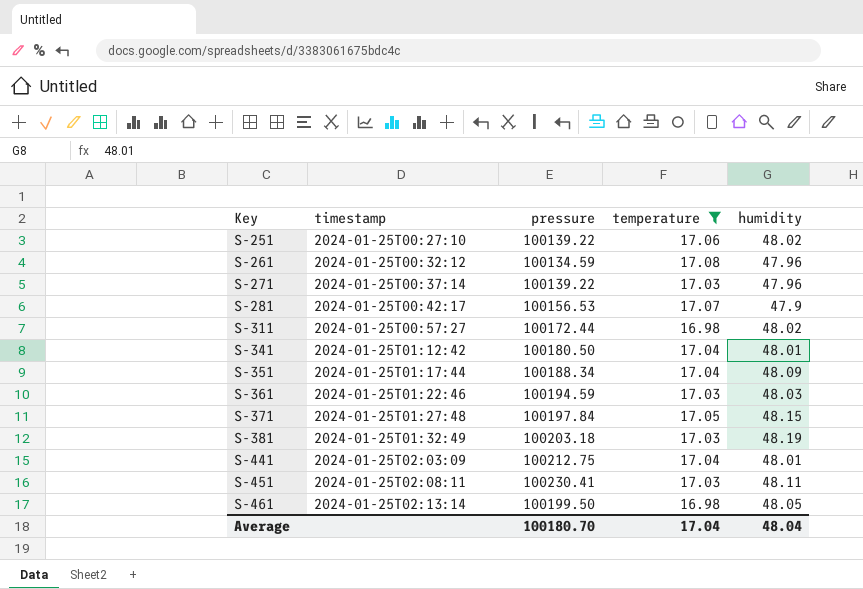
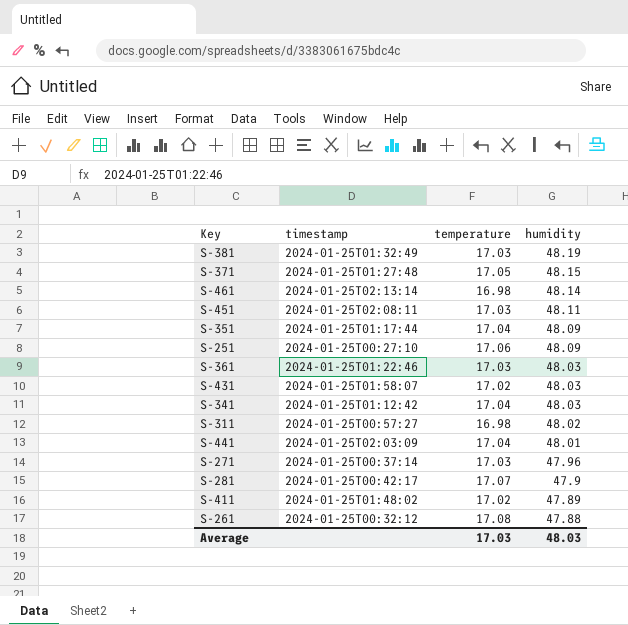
filter: temperature != 17.02 -> none
row order: Key ascending -> humidity descending
column pressure | position: 3 -> none
S-461 | humidity: 48.05 -> 48.14
S-251 | humidity: 48.02 -> 48.09
S-341 | humidity: 48.01 -> 48.03
S-261 | humidity: 47.96 -> 47.88
Average | temperature: 17.04 -> 17.03
Average | humidity: 48.04 -> 48.03

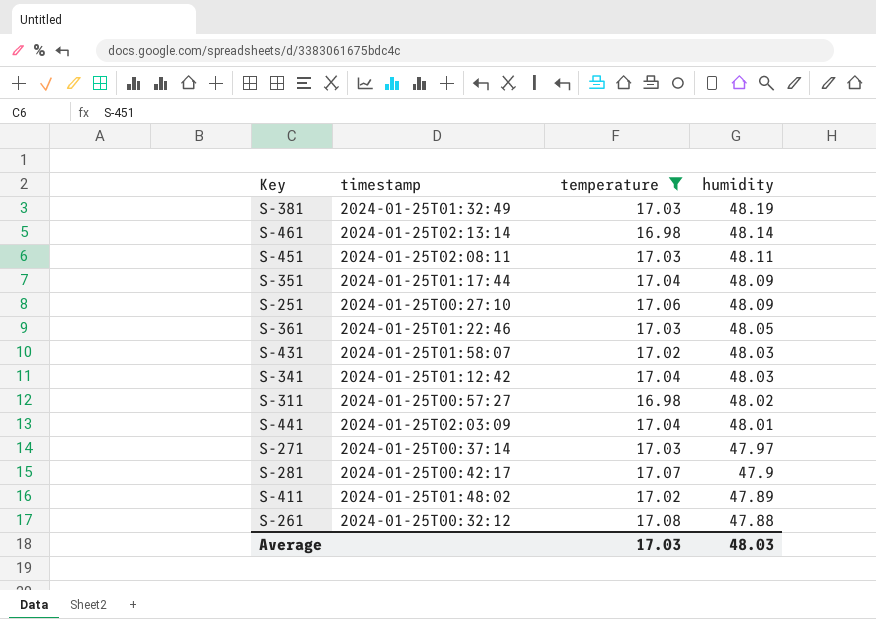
filter: none -> temperature != 17.05
S-361 | humidity: 48.03 -> 48.05
S-271 | humidity: 47.96 -> 47.97

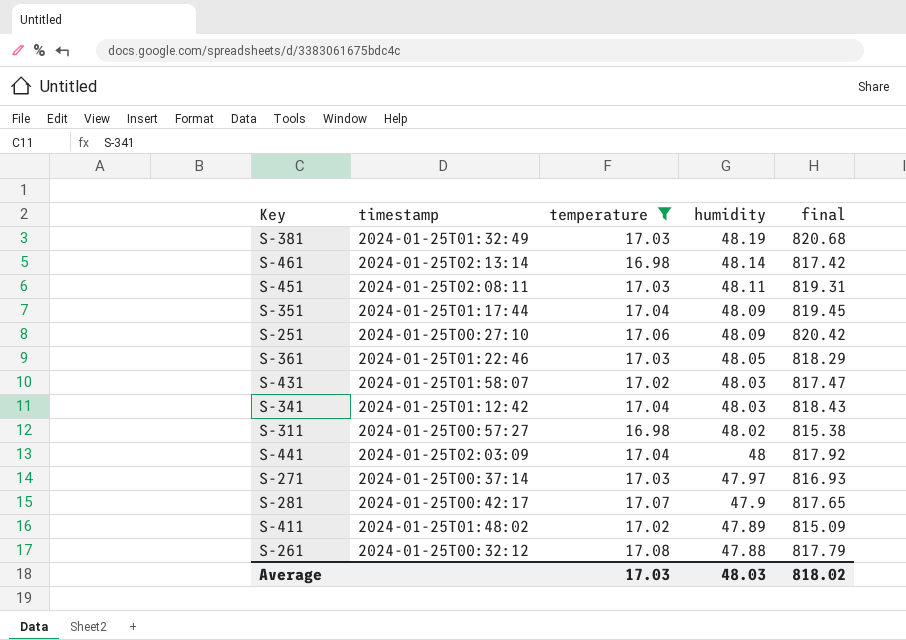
column final | formula: none -> [temperature] * [humidity]
S-441 | humidity: 48.01 -> 48

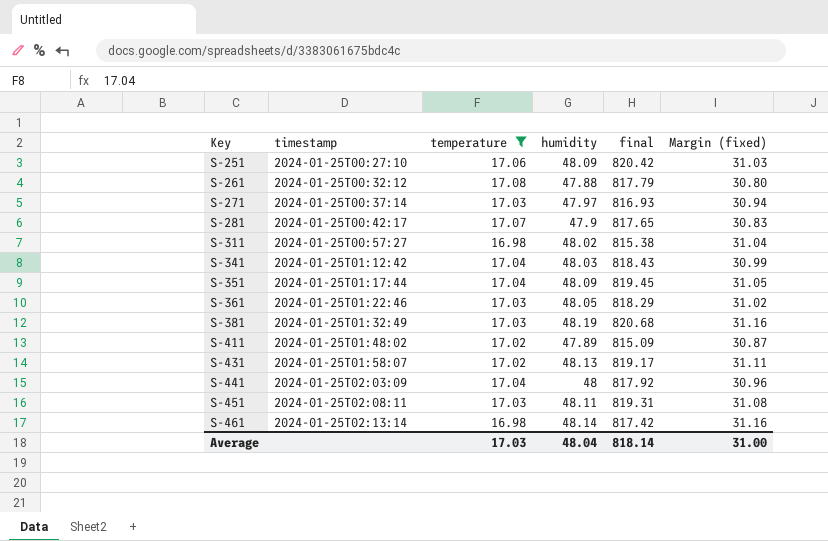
row order: humidity descending -> Key ascending
column Margin (fixed) | formula: none -> [humidity] - [temperature]
S-431 | humidity: 48.03 -> 48.13
S-431 | final: 817.47 -> 819.17
Average | humidity: 48.03 -> 48.04
Average | final: 818.02 -> 818.14

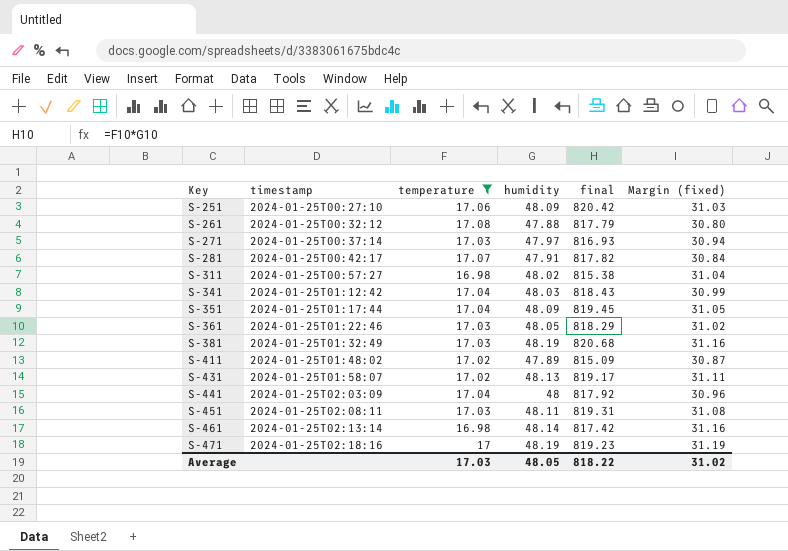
S-281 | humidity: 47.9 -> 47.91
S-281 | final: 817.65 -> 817.82
S-281 | Margin (fixed): 30.83 -> 30.84
row S-471: none -> 2024-01-25T02:18:16 | 17 | 48.19 | 819.23 | 31.19
Average | humidity: 48.04 -> 48.05
Average | final: 818.14 -> 818.22
Average | Margin (fixed): 31.00 -> 31.02

